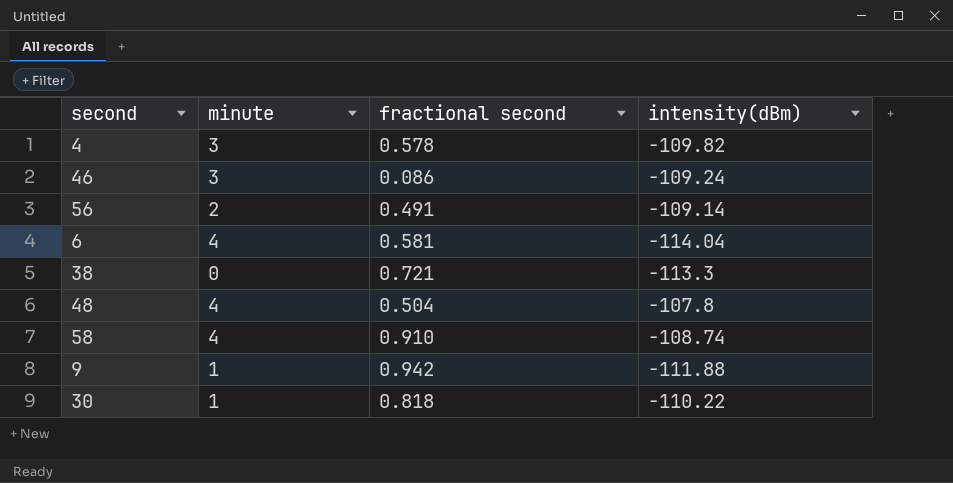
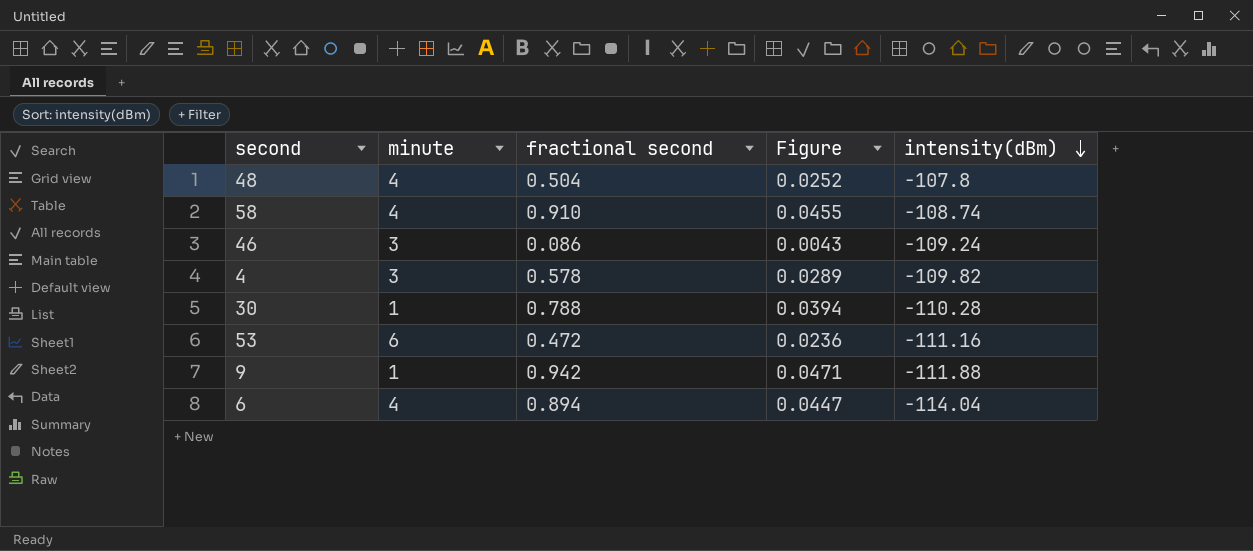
row order: none -> intensity(dBm) descending
column Figure | formula: none -> [fractional second] * 0.05
row 56: 2 | 0.491 | -109.14 -> none
row 38: 0 | 0.721 | -113.3 -> none
30 | fractional second: 0.818 -> 0.788
30 | intensity(dBm): -110.22 -> -110.28
row 53: none -> 6 | 0.472 | 0.0236 | -111.16
6 | fractional second: 0.581 -> 0.894

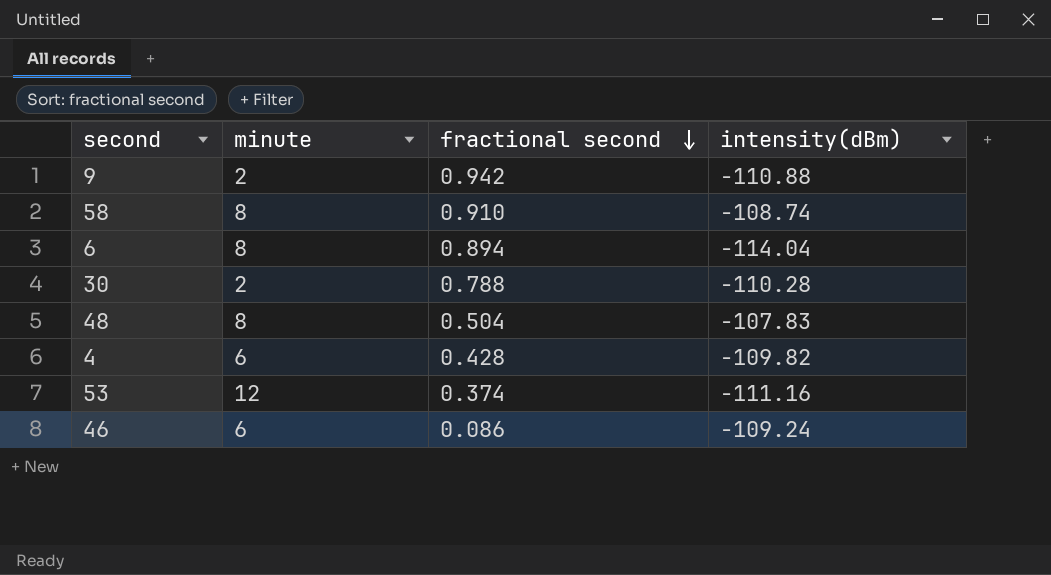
row order: intensity(dBm) descending -> fractional second descending
column Figure | formula: [fractional second] * 0.05 -> none
9 | minute: 1 -> 2
9 | intensity(dBm): -111.88 -> -110.88
58 | minute: 4 -> 8
6 | minute: 4 -> 8
30 | minute: 1 -> 2
48 | minute: 4 -> 8
48 | intensity(dBm): -107.8 -> -107.83
4 | minute: 3 -> 6
4 | fractional second: 0.578 -> 0.428
53 | minute: 6 -> 12
53 | fractional second: 0.472 -> 0.374
46 | minute: 3 -> 6

